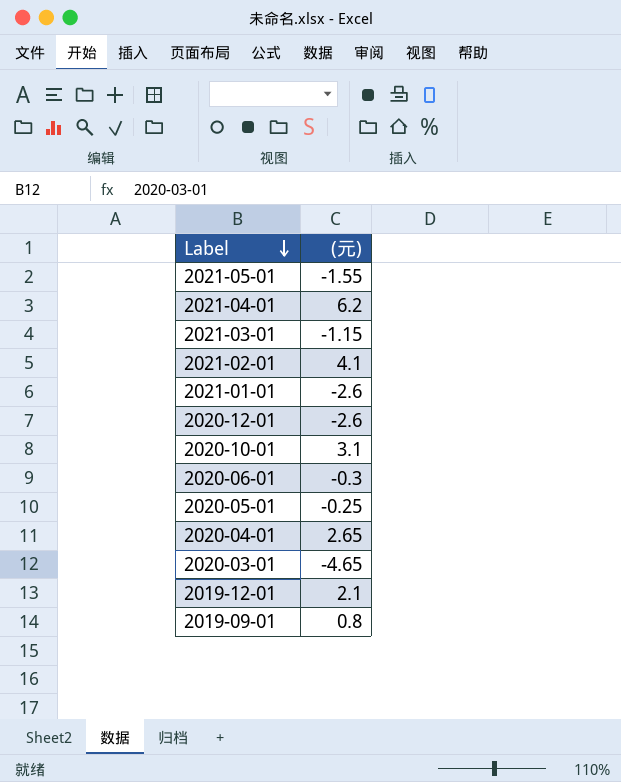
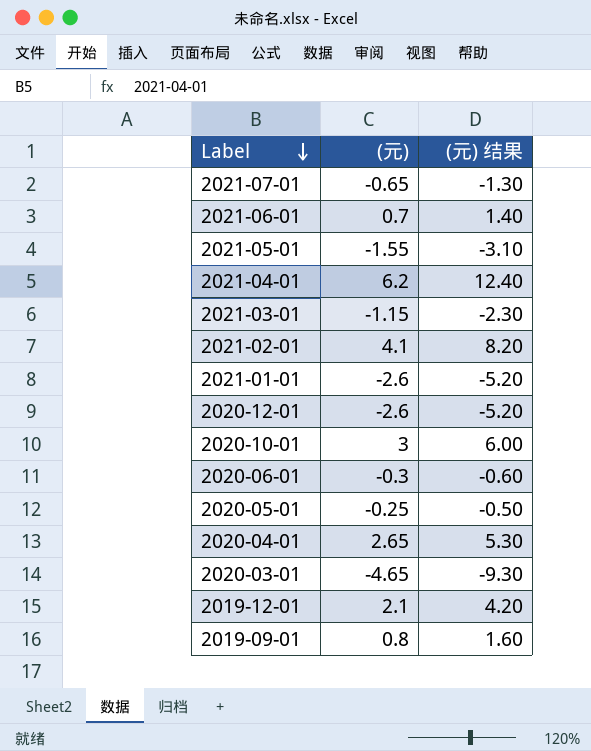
column (元) 结果 | formula: none -> [(元)] * 2
row 2021-07-01: none -> -0.65 | -1.30
row 2021-06-01: none -> 0.7 | 1.40
2020-10-01 | (元): 3.1 -> 3

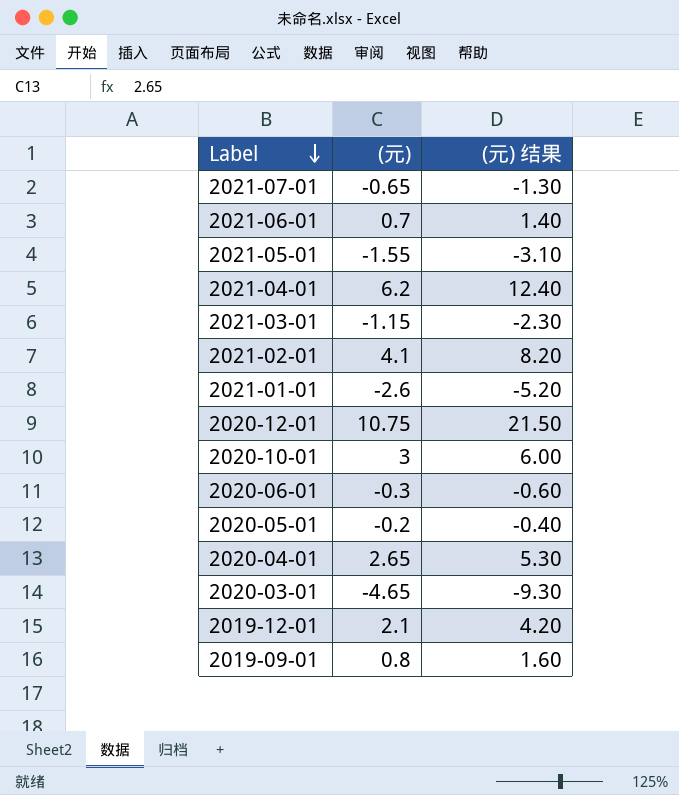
2020-12-01 | (元): -2.6 -> 10.75
2020-12-01 | (元) 结果: -5.20 -> 21.50
2020-05-01 | (元): -0.25 -> -0.2
2020-05-01 | (元) 结果: -0.50 -> -0.40

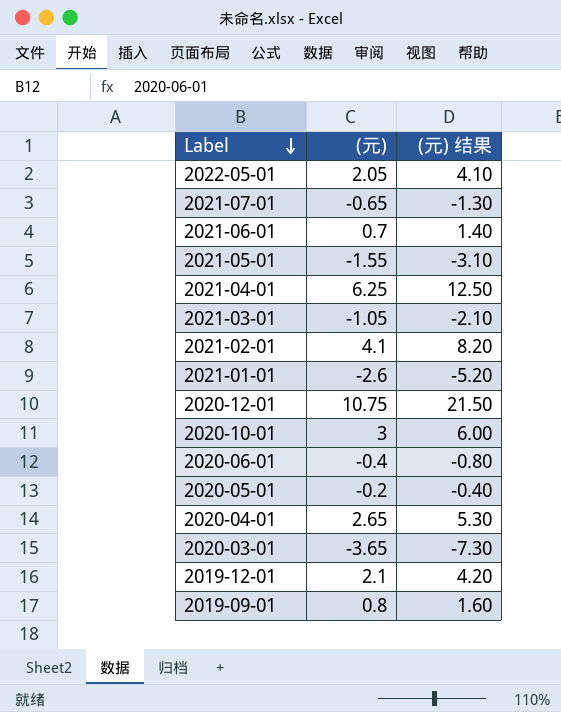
row 2022-05-01: none -> 2.05 | 4.10
2021-04-01 | (元): 6.2 -> 6.25
2021-04-01 | (元) 结果: 12.40 -> 12.50
2021-03-01 | (元): -1.15 -> -1.05
2021-03-01 | (元) 结果: -2.30 -> -2.10
2020-06-01 | (元): -0.3 -> -0.4
2020-06-01 | (元) 结果: -0.60 -> -0.80
2020-03-01 | (元): -4.65 -> -3.65
2020-03-01 | (元) 结果: -9.30 -> -7.30

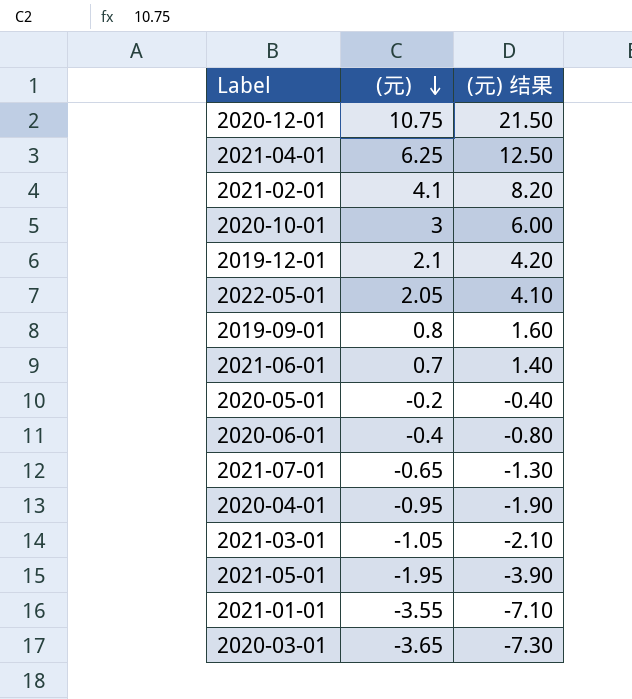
row order: Label descending -> (元) descending
2020-04-01 | (元): 2.65 -> -0.95
2020-04-01 | (元) 结果: 5.30 -> -1.90
2021-05-01 | (元): -1.55 -> -1.95
2021-05-01 | (元) 结果: -3.10 -> -3.90
2021-01-01 | (元): -2.6 -> -3.55
2021-01-01 | (元) 结果: -5.20 -> -7.10

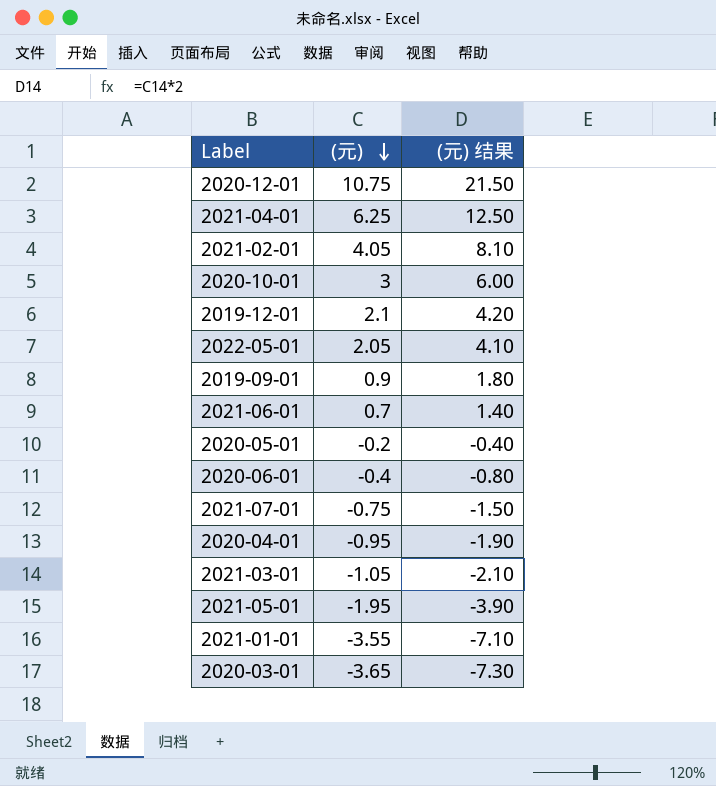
2021-02-01 | (元): 4.1 -> 4.05
2021-02-01 | (元) 结果: 8.20 -> 8.10
2019-09-01 | (元): 0.8 -> 0.9
2019-09-01 | (元) 结果: 1.60 -> 1.80
2021-07-01 | (元): -0.65 -> -0.75
2021-07-01 | (元) 结果: -1.30 -> -1.50

